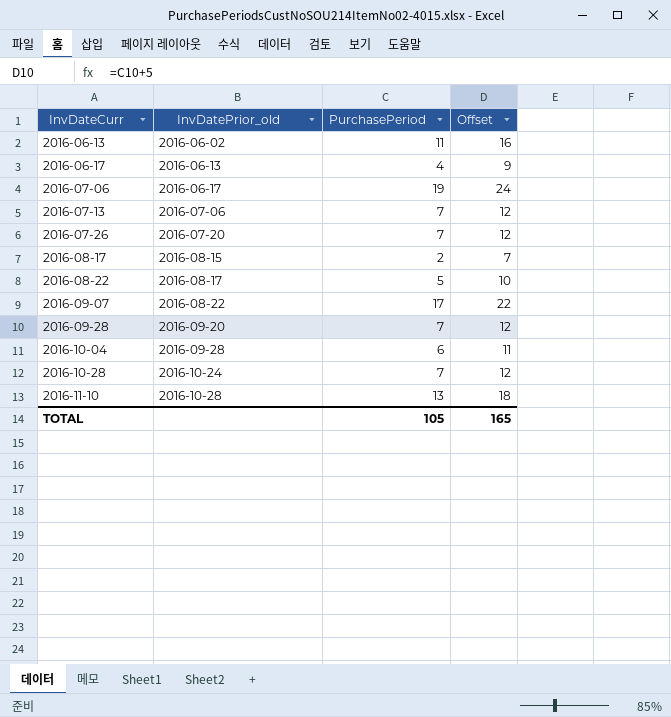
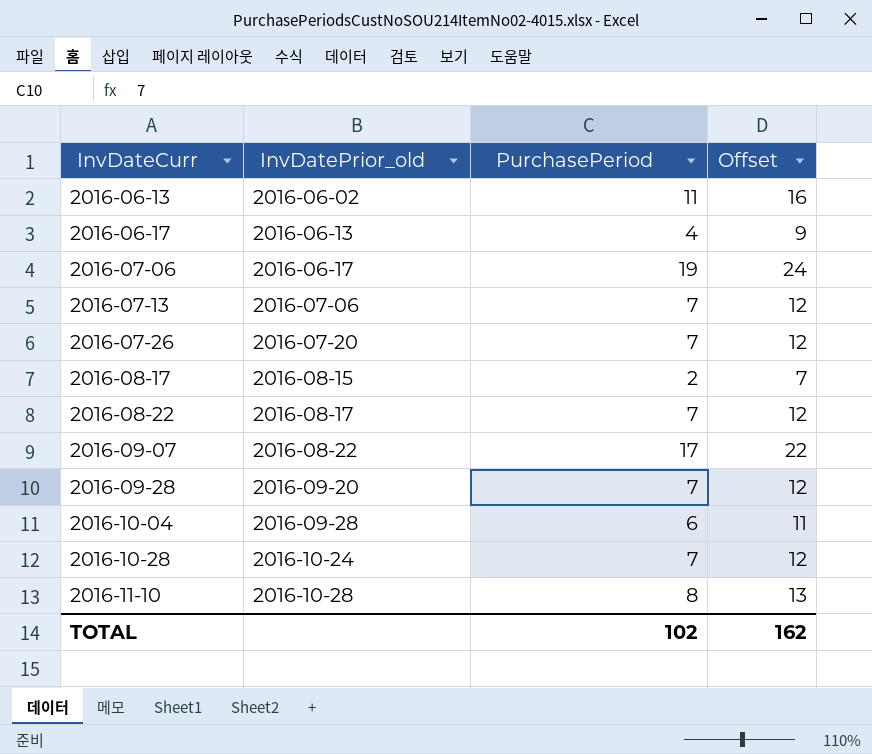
2016-08-22 | PurchasePeriod: 5 -> 7
2016-08-22 | Offset: 10 -> 12
2016-11-10 | PurchasePeriod: 13 -> 8
2016-11-10 | Offset: 18 -> 13
TOTAL | PurchasePeriod: 105 -> 102
TOTAL | Offset: 165 -> 162

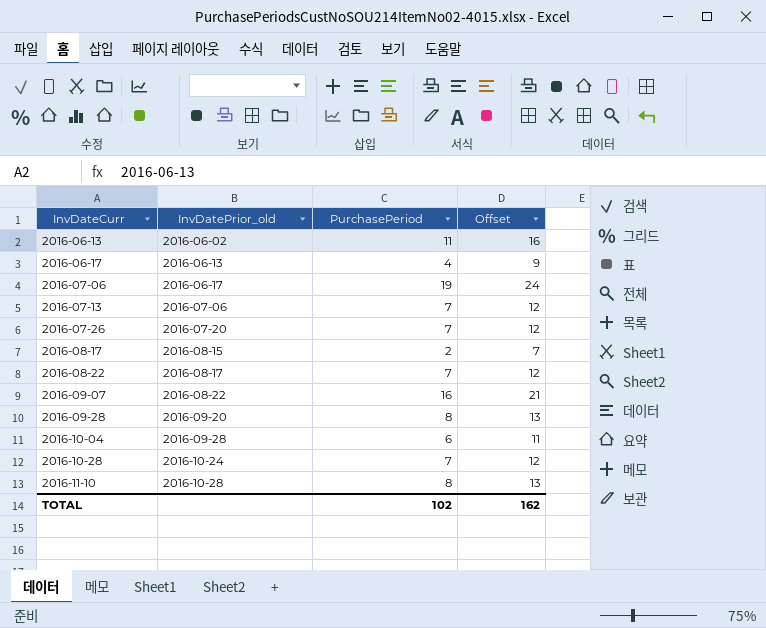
2016-09-07 | PurchasePeriod: 17 -> 16
2016-09-07 | Offset: 22 -> 21
2016-09-28 | PurchasePeriod: 7 -> 8
2016-09-28 | Offset: 12 -> 13

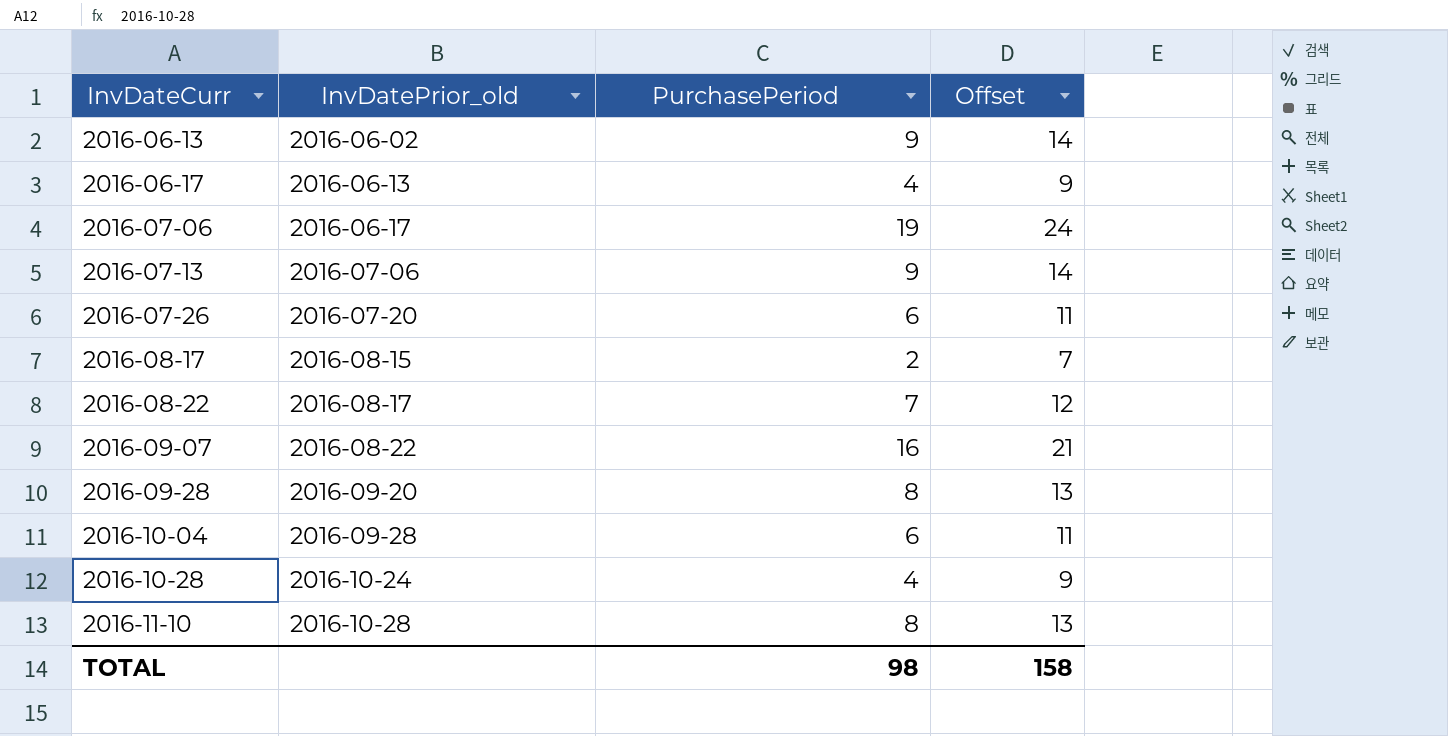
2016-06-13 | PurchasePeriod: 11 -> 9
2016-06-13 | Offset: 16 -> 14
2016-07-13 | PurchasePeriod: 7 -> 9
2016-07-13 | Offset: 12 -> 14
2016-07-26 | PurchasePeriod: 7 -> 6
2016-07-26 | Offset: 12 -> 11
2016-10-28 | PurchasePeriod: 7 -> 4
2016-10-28 | Offset: 12 -> 9
TOTAL | PurchasePeriod: 102 -> 98
TOTAL | Offset: 162 -> 158

